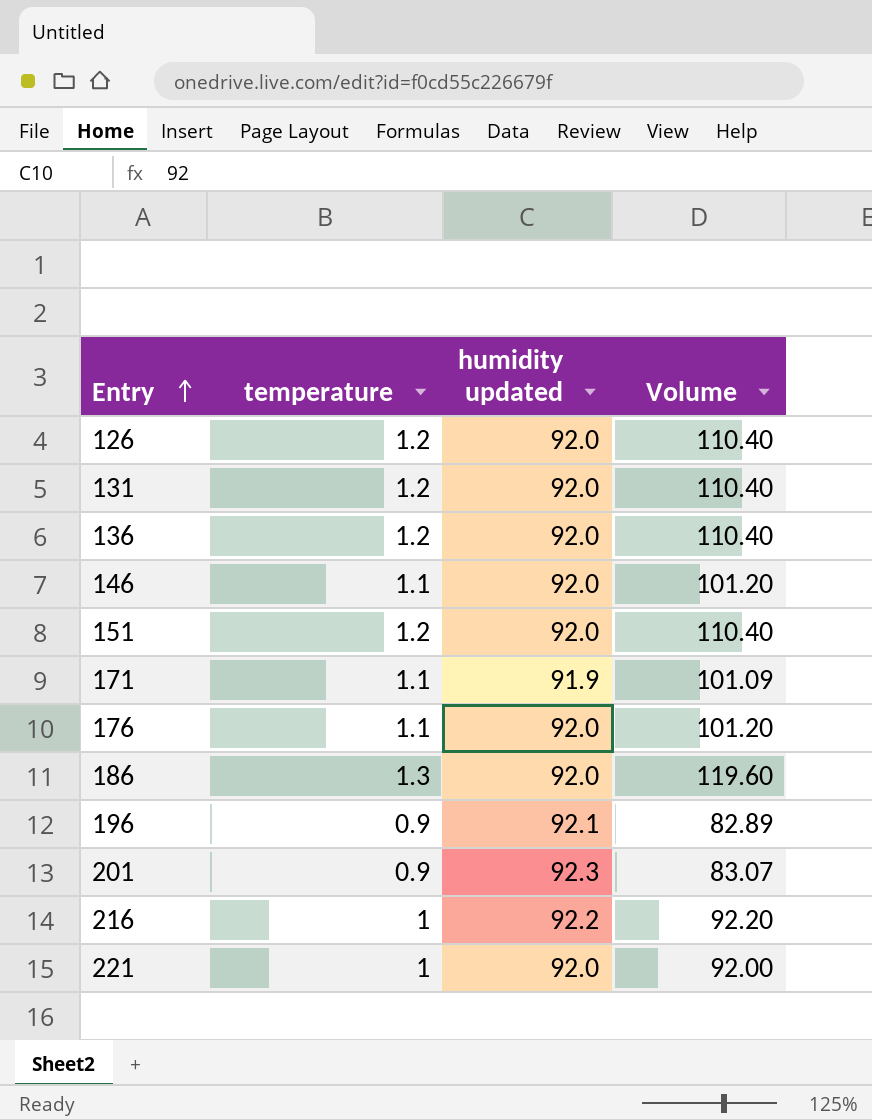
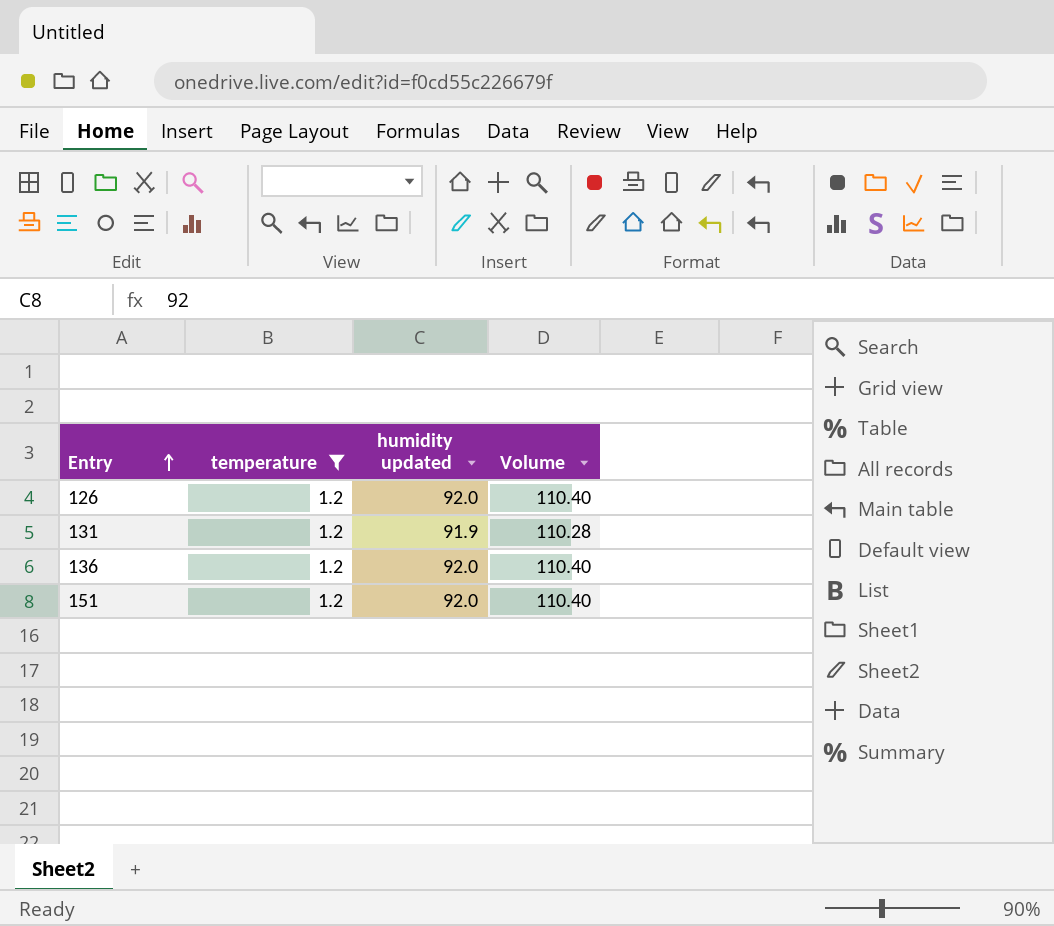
filter: none -> temperature = 1.2
131 | humidity updated: 92.0 -> 91.9
131 | Volume: 110.40 -> 110.28

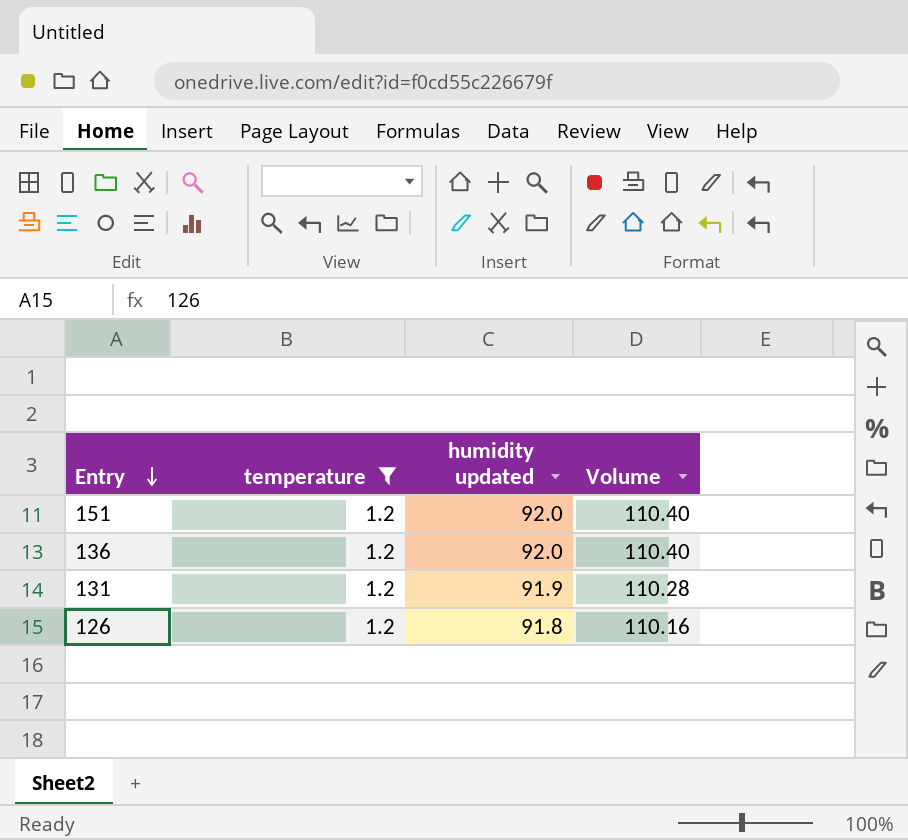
row order: Entry ascending -> Entry descending
126 | humidity updated: 92.0 -> 91.8
126 | Volume: 110.40 -> 110.16

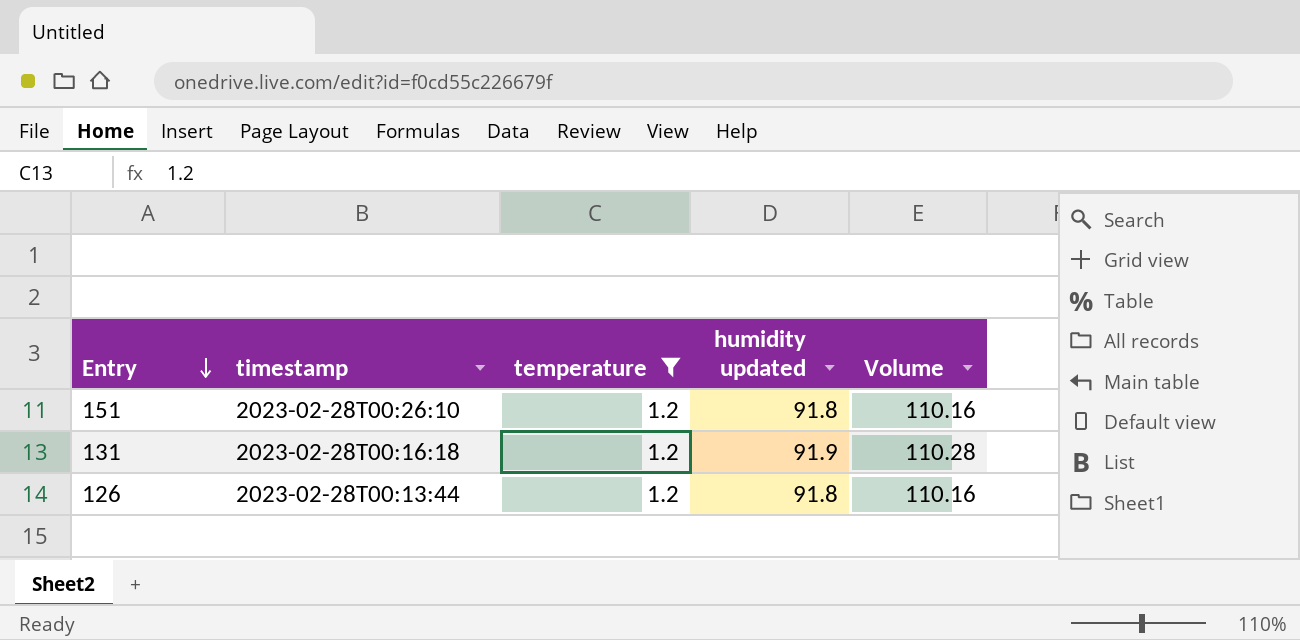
column timestamp | position: none -> 2
row 136: 1.2 | 92.0 | 110.40 -> none
151 | humidity updated: 92.0 -> 91.8
151 | Volume: 110.40 -> 110.16

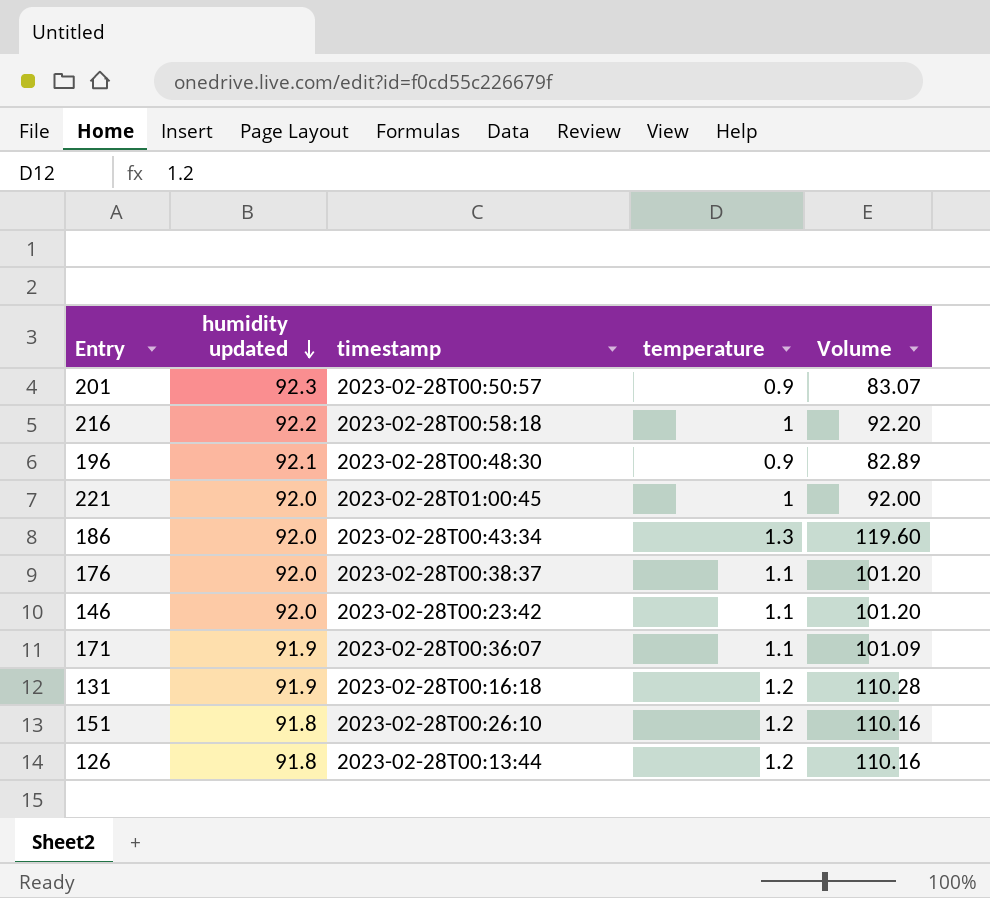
filter: temperature = 1.2 -> none
row order: Entry descending -> humidity updated descending
column humidity updated | position: 4 -> 2

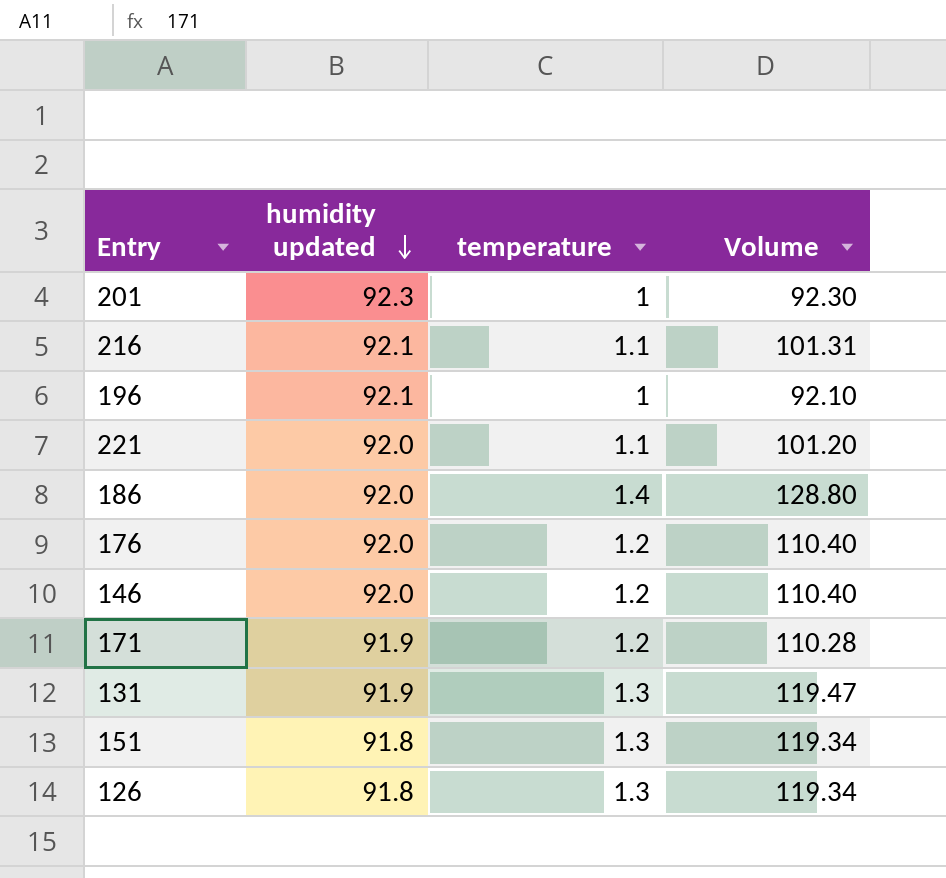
column timestamp | position: 3 -> none
201 | temperature: 0.9 -> 1
201 | Volume: 83.07 -> 92.30
216 | humidity updated: 92.2 -> 92.1
216 | temperature: 1 -> 1.1
216 | Volume: 92.20 -> 101.31
196 | temperature: 0.9 -> 1
196 | Volume: 82.89 -> 92.10
221 | temperature: 1 -> 1.1
221 | Volume: 92.00 -> 101.20
186 | temperature: 1.3 -> 1.4
186 | Volume: 119.60 -> 128.80
176 | temperature: 1.1 -> 1.2
176 | Volume: 101.20 -> 110.40
146 | temperature: 1.1 -> 1.2
146 | Volume: 101.20 -> 110.40
171 | temperature: 1.1 -> 1.2
171 | Volume: 101.09 -> 110.28
131 | temperature: 1.2 -> 1.3
131 | Volume: 110.28 -> 119.47
151 | temperature: 1.2 -> 1.3
151 | Volume: 110.16 -> 119.34
126 | temperature: 1.2 -> 1.3
126 | Volume: 110.16 -> 119.34

